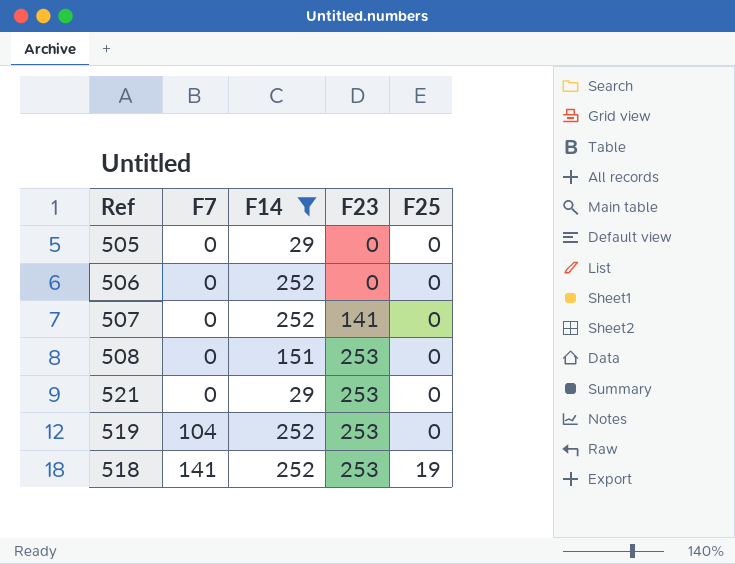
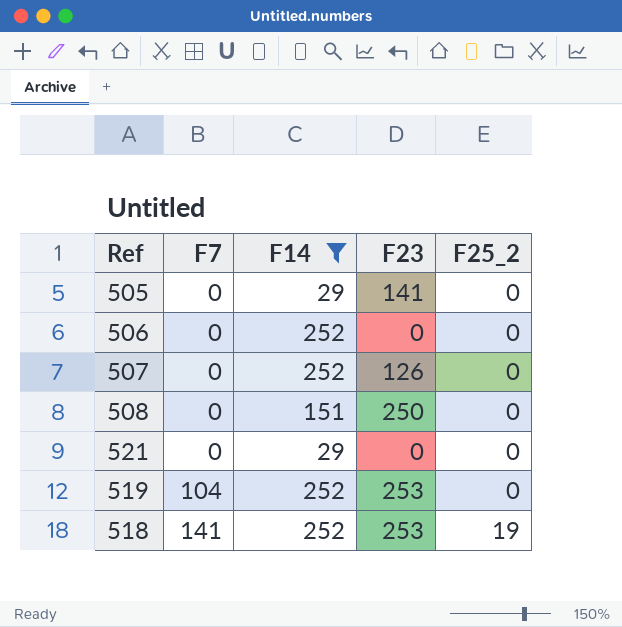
column name: F25 -> F25_2
505 | F23: 0 -> 141
507 | F23: 141 -> 126
508 | F23: 253 -> 250
521 | F23: 253 -> 0

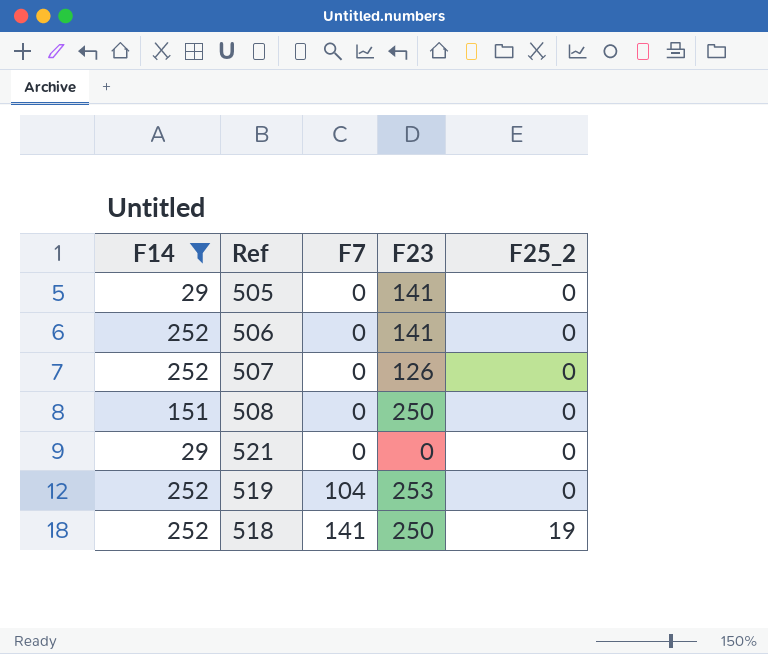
column F14 | position: 3 -> 1
506 | F23: 0 -> 141
518 | F23: 253 -> 250

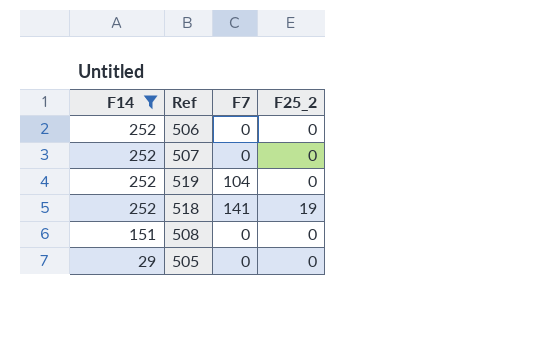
row order: F7 ascending -> F14 descending
column F23 | position: 4 -> none
row 521: 29 | 0 | 0 | 0 -> none

